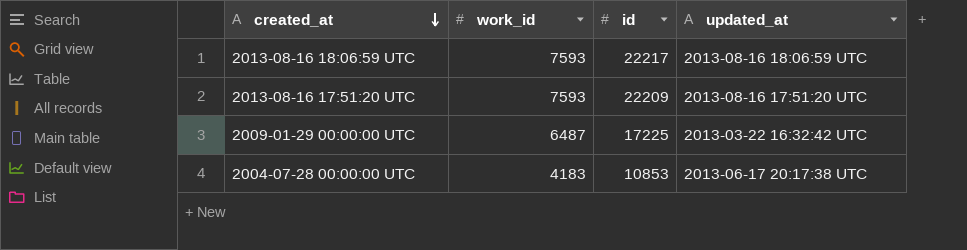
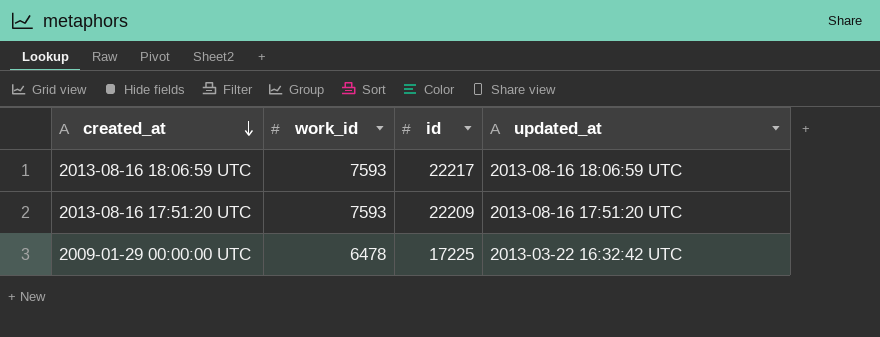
row 2004-07-28 00:00:00 UTC: 4183 | 10853 | 2013-06-17 20:17:38 UTC -> none
2009-01-29 00:00:00 UTC | work_id: 6487 -> 6478

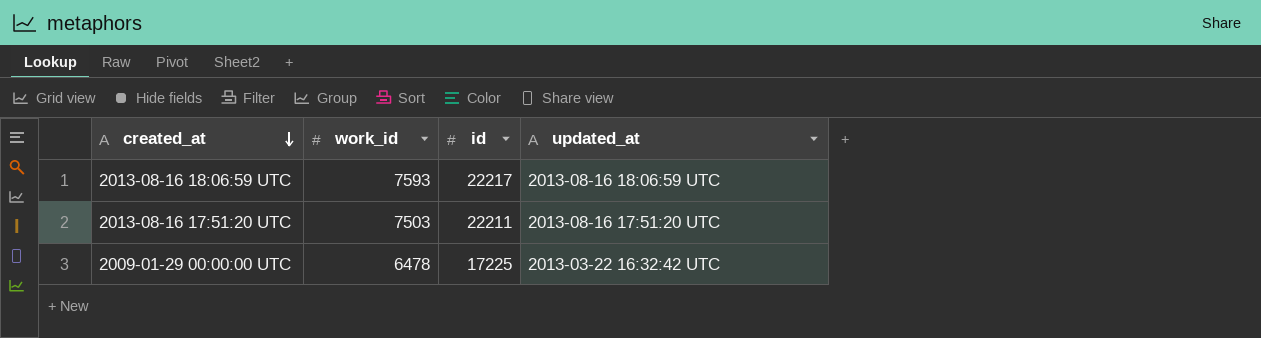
2013-08-16 17:51:20 UTC | work_id: 7593 -> 7503
2013-08-16 17:51:20 UTC | id: 22209 -> 22211

